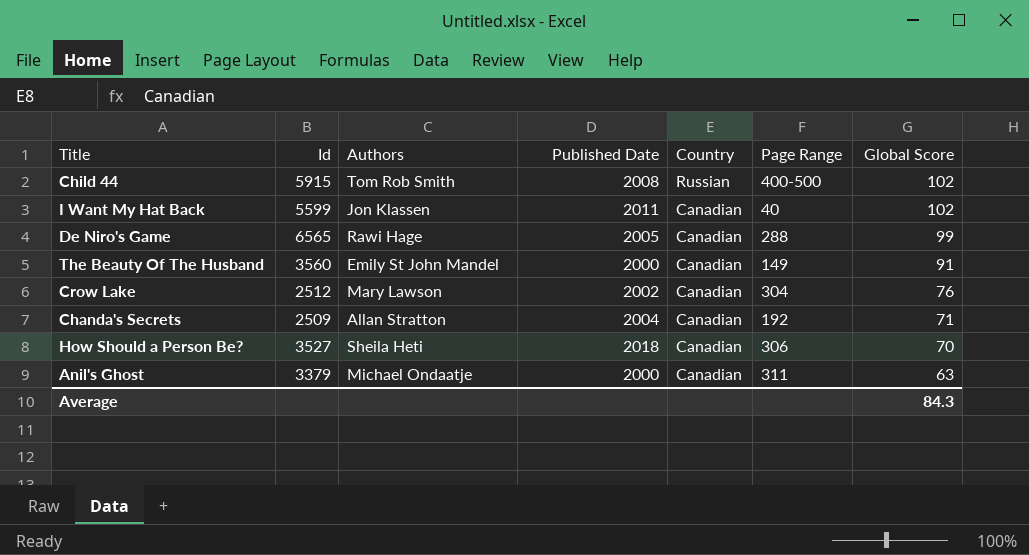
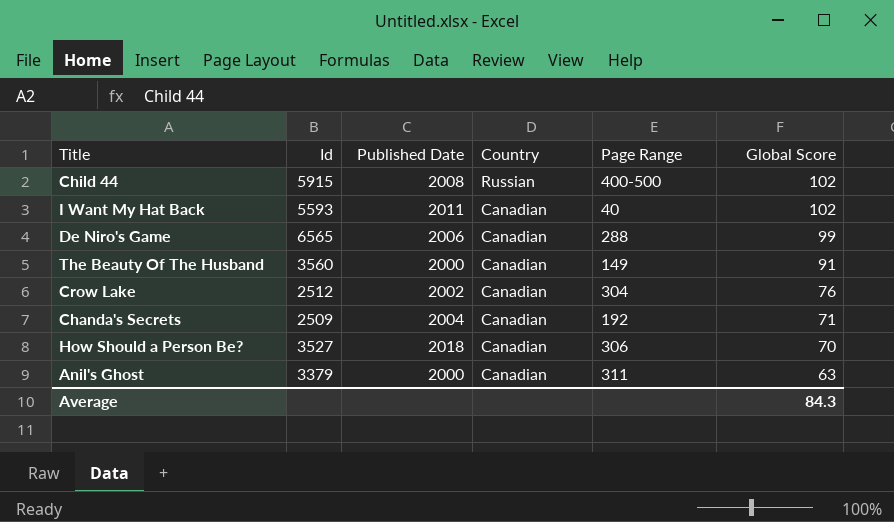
column Authors | position: 3 -> none
I Want My Hat Back | Id: 5599 -> 5593
De Niro's Game | Published Date: 2005 -> 2006

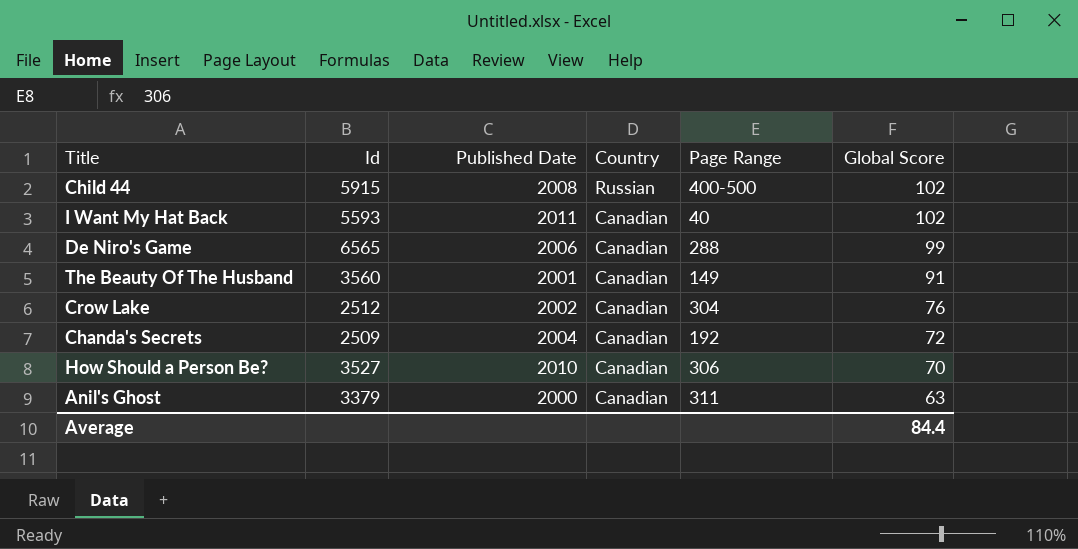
The Beauty Of The Husband | Published Date: 2000 -> 2001
Chanda's Secrets | Global Score: 71 -> 72
How Should a Person Be? | Published Date: 2018 -> 2010
Average | Global Score: 84.3 -> 84.4

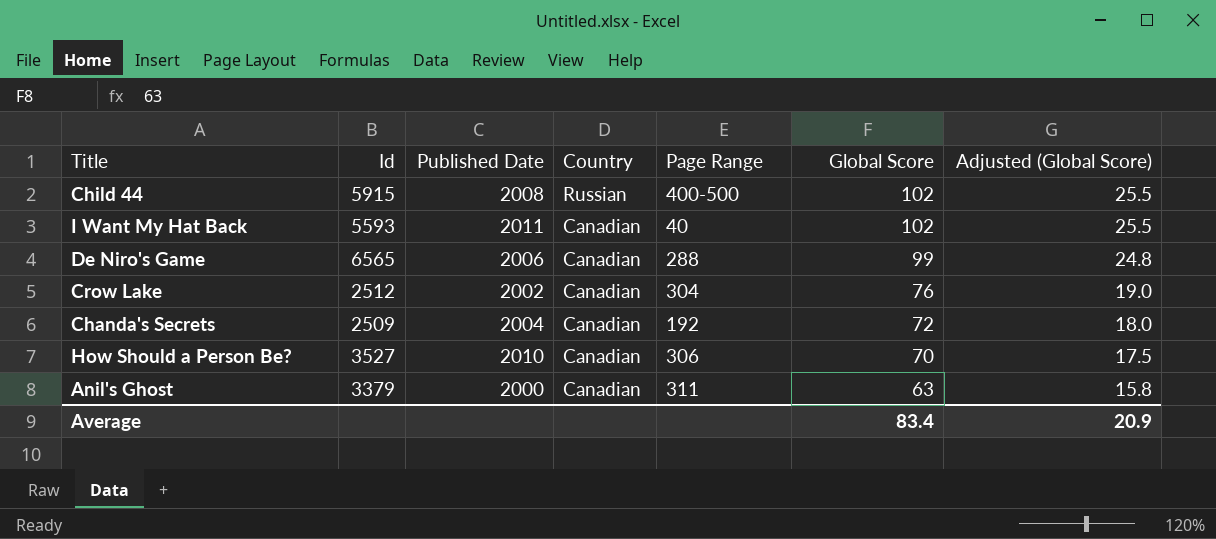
column Adjusted (Global Score) | formula: none -> [Global Score] * 0.25
row The Beauty Of The Husband: 3560 | 2001 | Canadian | 149 | 91 -> none
Average | Global Score: 84.4 -> 83.4

